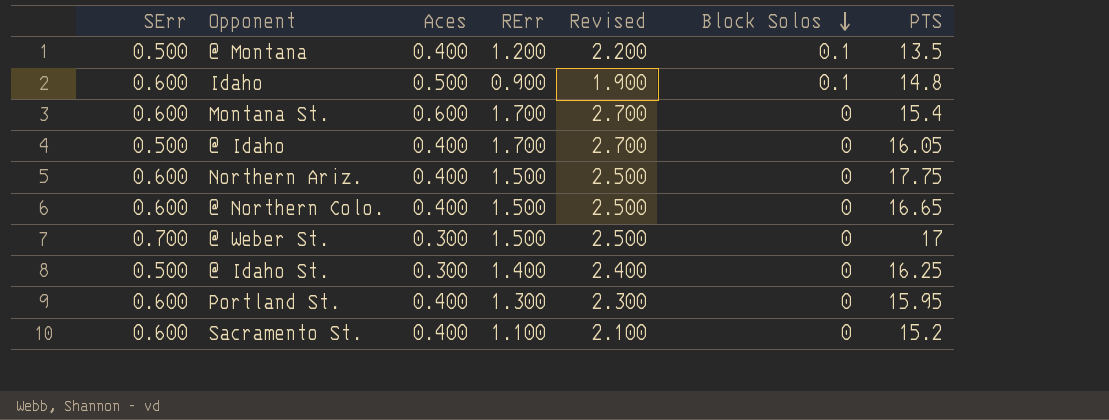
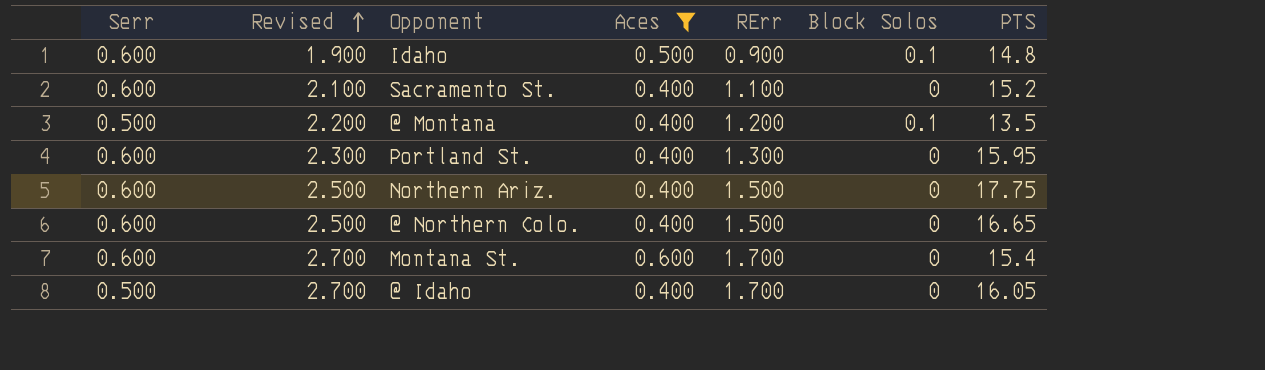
filter: none -> Aces != 0.300
row order: Block Solos descending -> Revised ascending
column name: SErr -> Serr
column Revised | position: 5 -> 2

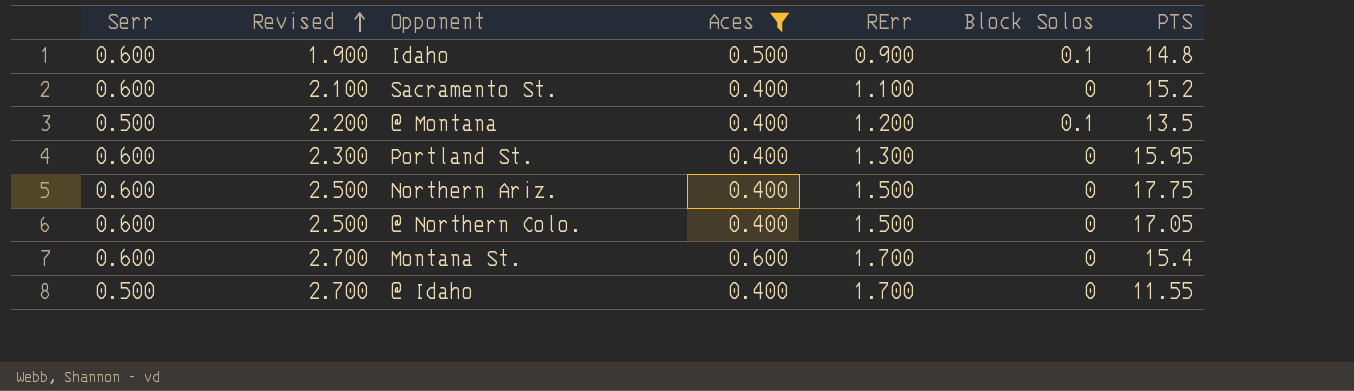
@ Northern Colo. | PTS: 16.65 -> 17.05
@ Idaho | PTS: 16.05 -> 11.55

